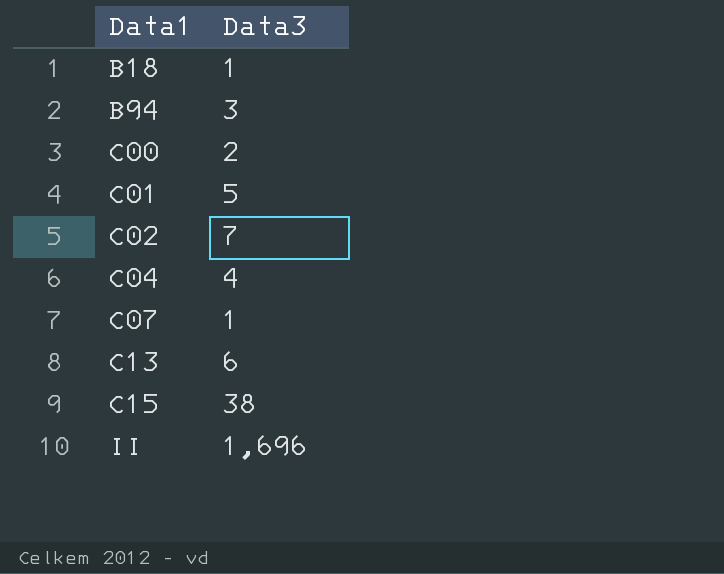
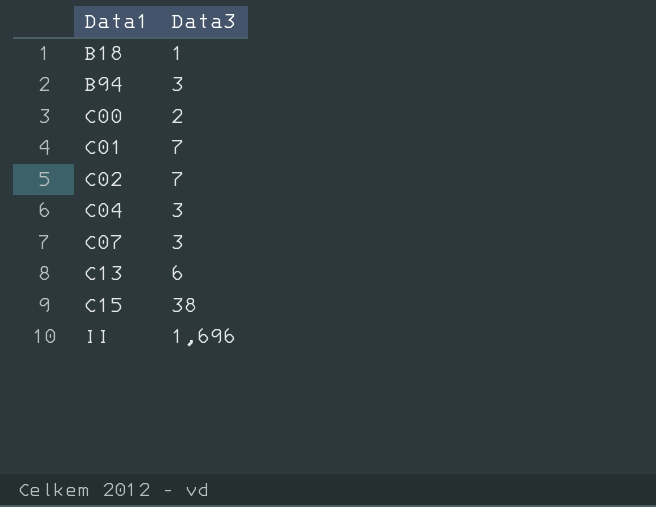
C01 | Data3: 5 -> 7
C04 | Data3: 4 -> 3
C07 | Data3: 1 -> 3

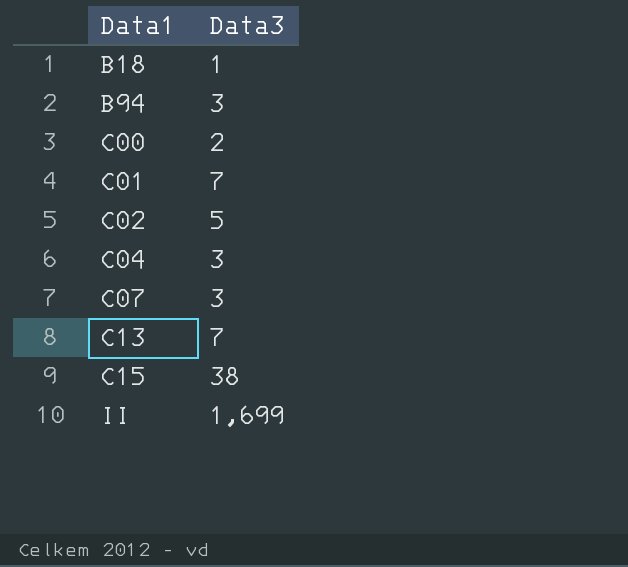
C02 | Data3: 7 -> 5
C13 | Data3: 6 -> 7
II | Data3: 1,696 -> 1,699

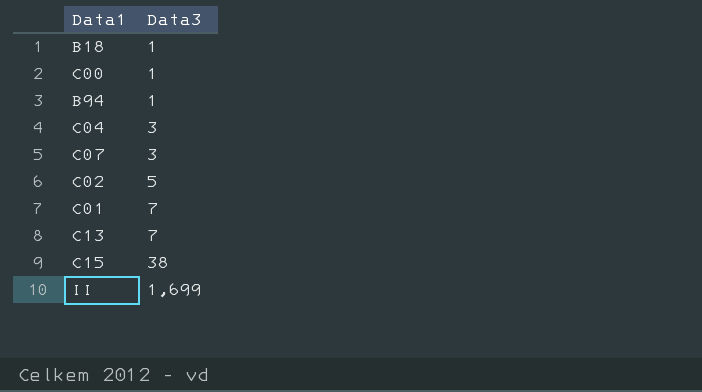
row order: Data1 ascending -> Data3 ascending
C00 | Data3: 2 -> 1
B94 | Data3: 3 -> 1

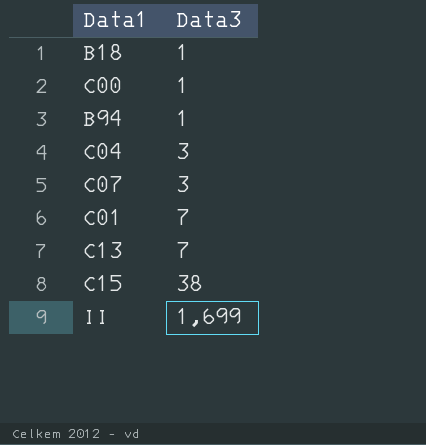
row C02: 5 -> none

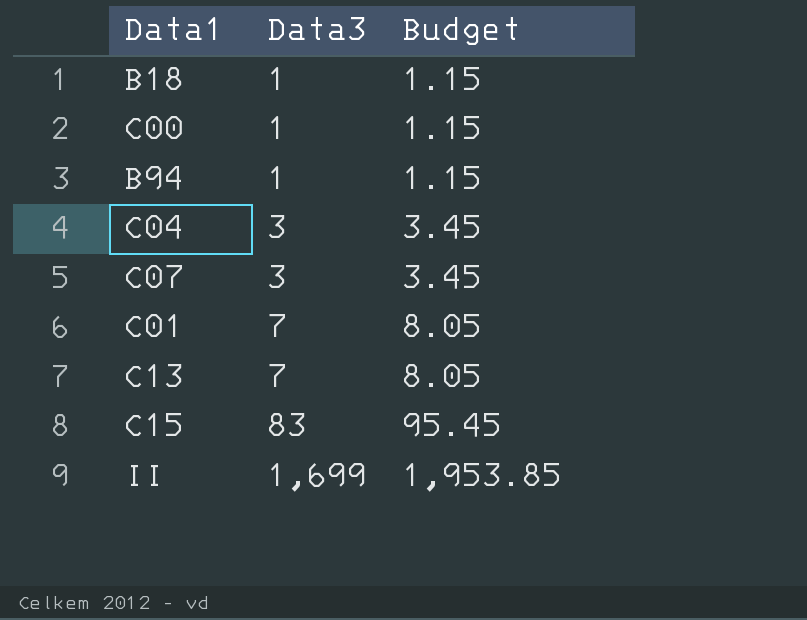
column Budget | formula: none -> [Data3] * 1.15
C15 | Data3: 38 -> 83

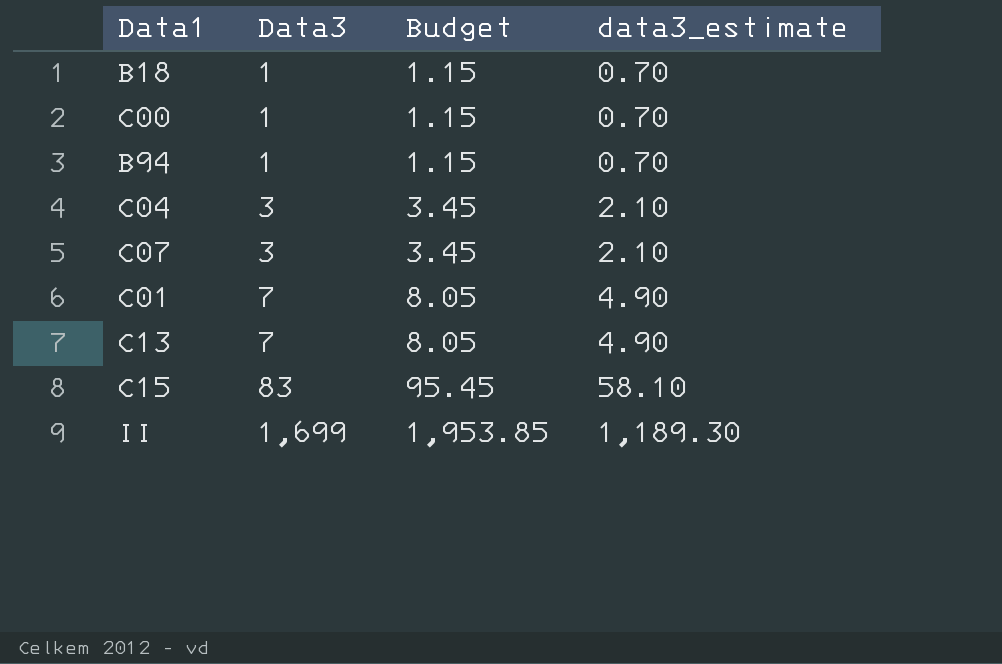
column data3_estimate | formula: none -> [Data3] * 0.7

